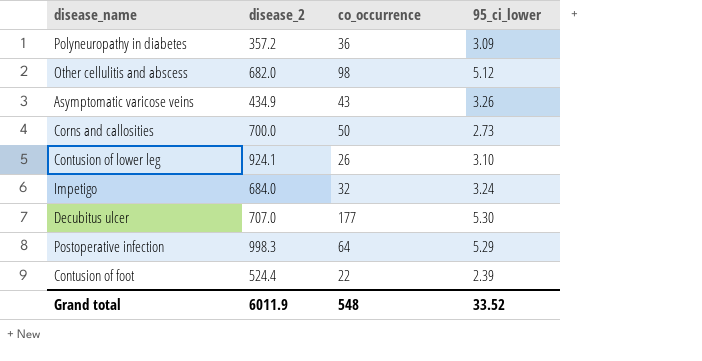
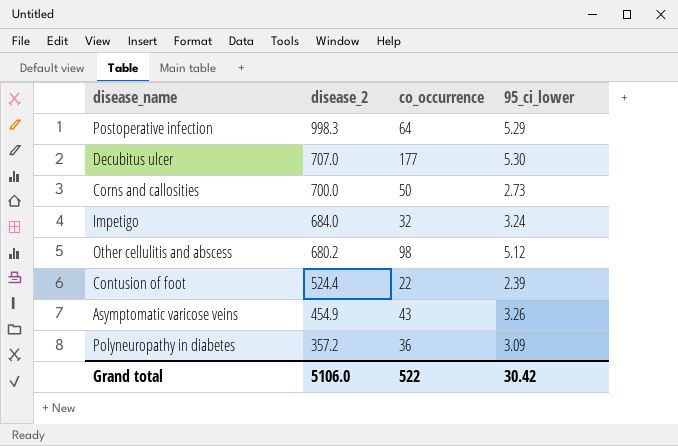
row order: none -> disease_2 descending
row Contusion of lower leg: 924.1 | 26 | 3.10 -> none
Other cellulitis and abscess | disease_2: 682.0 -> 680.2
Asymptomatic varicose veins | disease_2: 434.9 -> 454.9
Grand total | disease_2: 6011.9 -> 5106.0
Grand total | co_occurrence: 548 -> 522
Grand total | 95_ci_lower: 33.52 -> 30.42

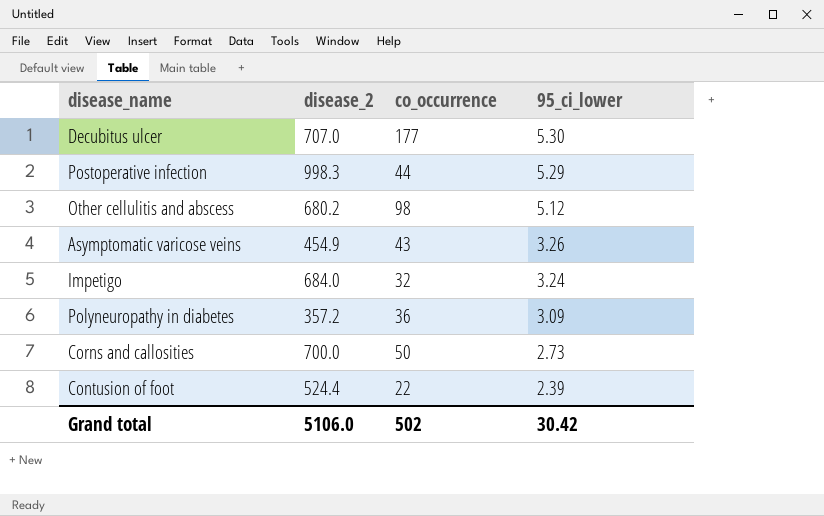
row order: disease_2 descending -> 95_ci_lower descending
Postoperative infection | co_occurrence: 64 -> 44
Grand total | co_occurrence: 522 -> 502

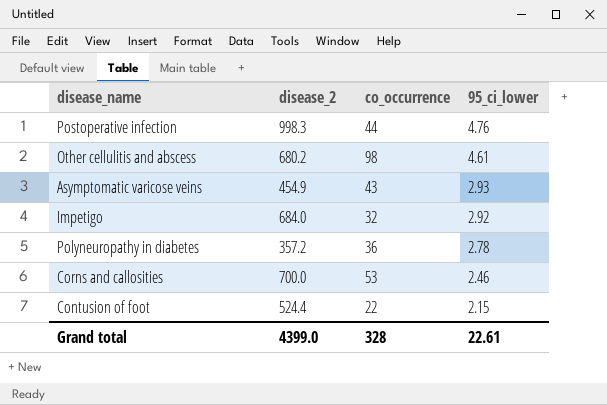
row Decubitus ulcer: 707.0 | 177 | 5.30 -> none
Postoperative infection | 95_ci_lower: 5.29 -> 4.76
Other cellulitis and abscess | 95_ci_lower: 5.12 -> 4.61
Asymptomatic varicose veins | 95_ci_lower: 3.26 -> 2.93
Impetigo | 95_ci_lower: 3.24 -> 2.92
Polyneuropathy in diabetes | 95_ci_lower: 3.09 -> 2.78
Corns and callosities | co_occurrence: 50 -> 53
Corns and callosities | 95_ci_lower: 2.73 -> 2.46
Contusion of foot | 95_ci_lower: 2.39 -> 2.15
Grand total | disease_2: 5106.0 -> 4399.0
Grand total | co_occurrence: 502 -> 328
Grand total | 95_ci_lower: 30.42 -> 22.61

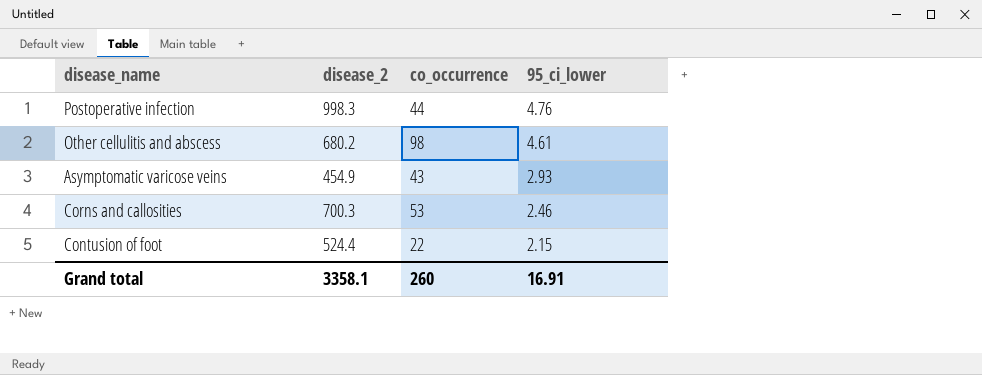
row Impetigo: 684.0 | 32 | 2.92 -> none
row Polyneuropathy in diabetes: 357.2 | 36 | 2.78 -> none
Corns and callosities | disease_2: 700.0 -> 700.3
Grand total | disease_2: 4399.0 -> 3358.1
Grand total | co_occurrence: 328 -> 260
Grand total | 95_ci_lower: 22.61 -> 16.91

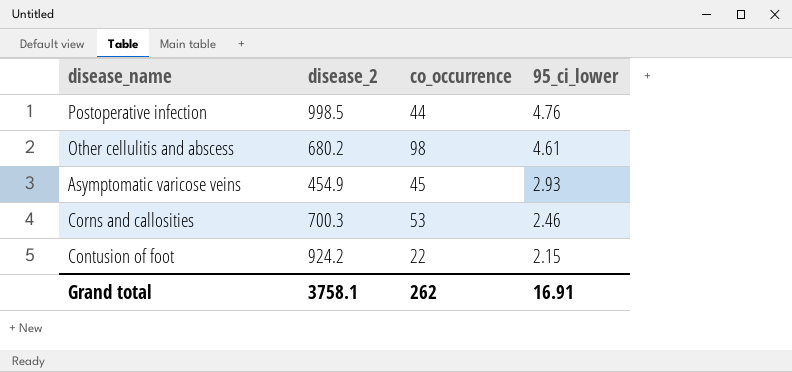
Postoperative infection | disease_2: 998.3 -> 998.5
Asymptomatic varicose veins | co_occurrence: 43 -> 45
Contusion of foot | disease_2: 524.4 -> 924.2
Grand total | disease_2: 3358.1 -> 3758.1
Grand total | co_occurrence: 260 -> 262

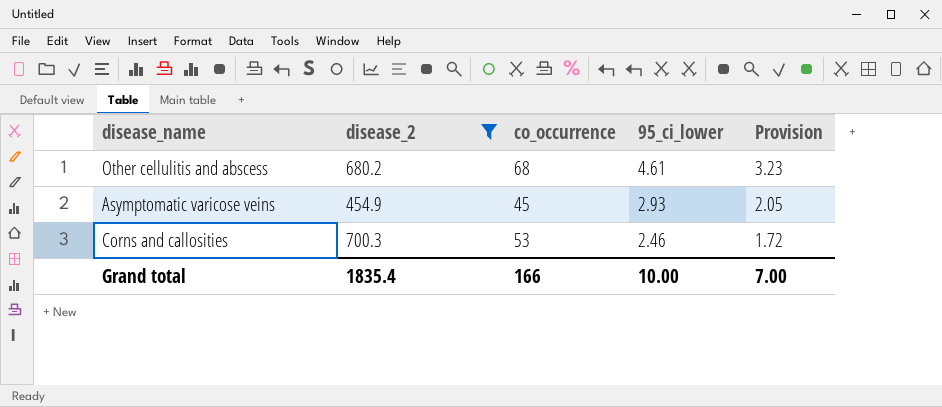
filter: none -> disease_2 <= 700.3
column Provision | formula: none -> [95_ci_lower] * 0.7
Other cellulitis and abscess | co_occurrence: 98 -> 68
Grand total | disease_2: 3758.1 -> 1835.4
Grand total | co_occurrence: 262 -> 166
Grand total | 95_ci_lower: 16.91 -> 10.00

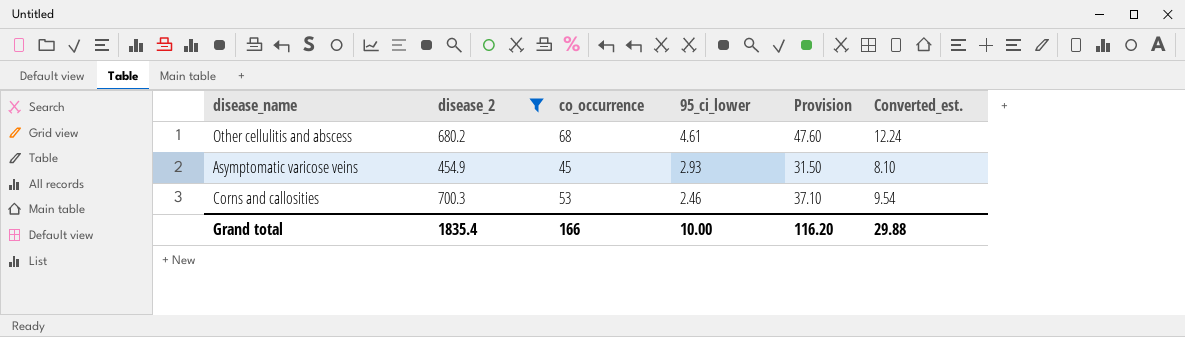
column Provision | formula: [95_ci_lower] * 0.7 -> [co_occurrence] * 0.7
column Converted_est. | formula: none -> [co_occurrence] * 0.18
Grand total | Provision: 7.00 -> 116.20

